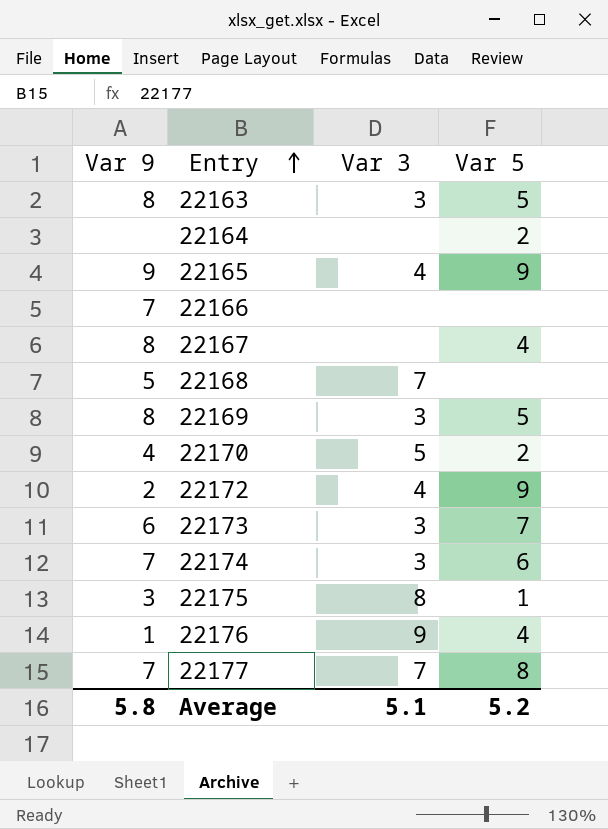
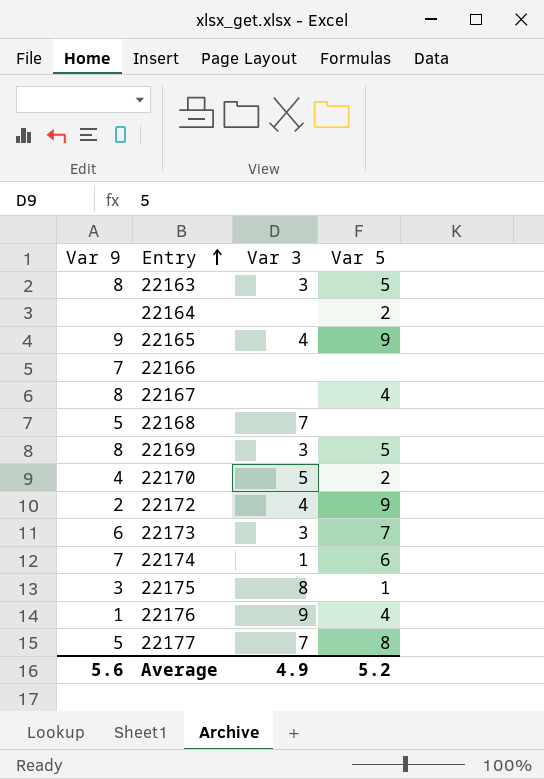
22174 | Var 3: 3 -> 1
22177 | Var 9: 7 -> 5
Average | Var 9: 5.8 -> 5.6
Average | Var 3: 5.1 -> 4.9

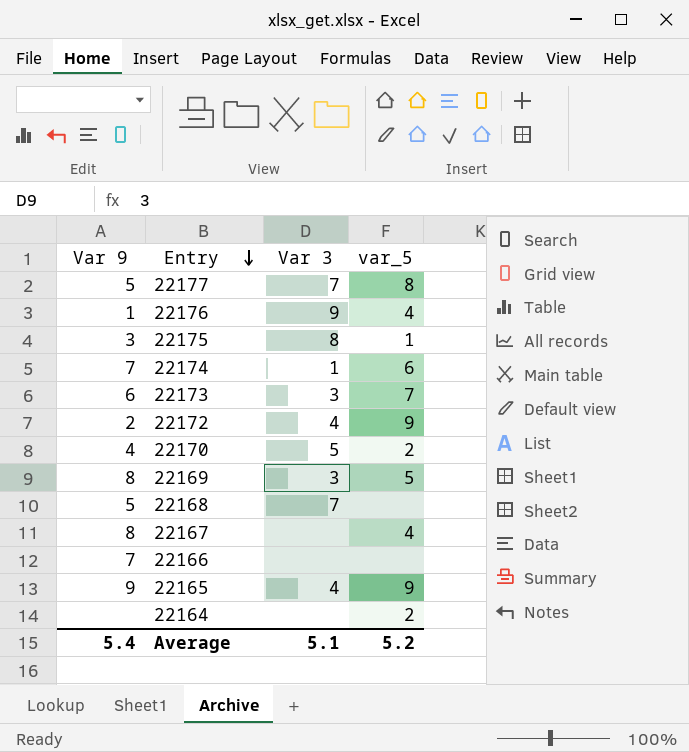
row order: Entry ascending -> Entry descending
column name: Var 5 -> var_5
row 22163: 8 | 3 | 5 -> none
Average | Var 9: 5.6 -> 5.4
Average | Var 3: 4.9 -> 5.1

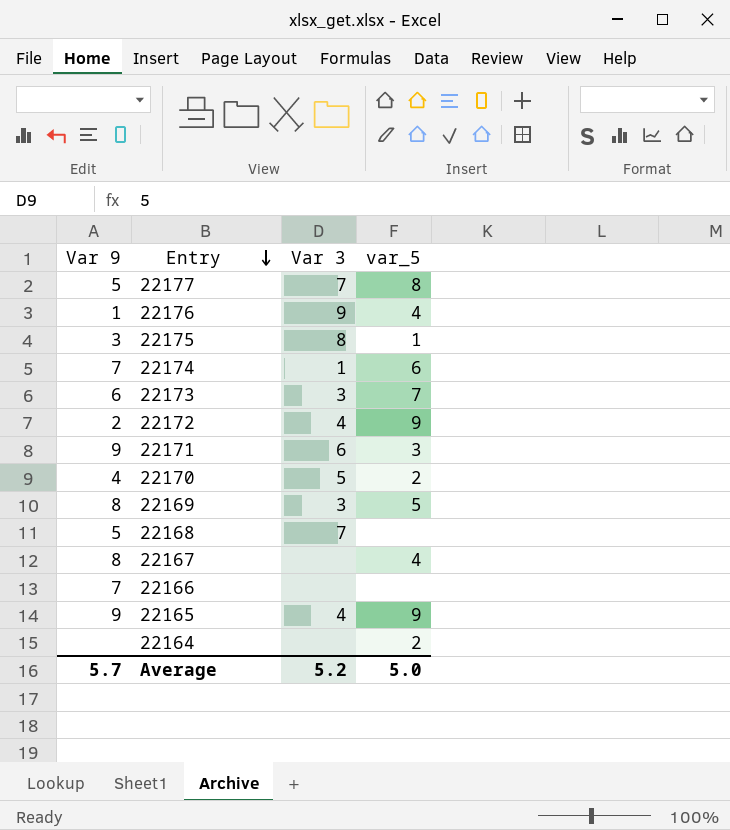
row 22171: none -> 9 | 6 | 3
Average | Var 9: 5.4 -> 5.7
Average | Var 3: 5.1 -> 5.2
Average | var_5: 5.2 -> 5.0

